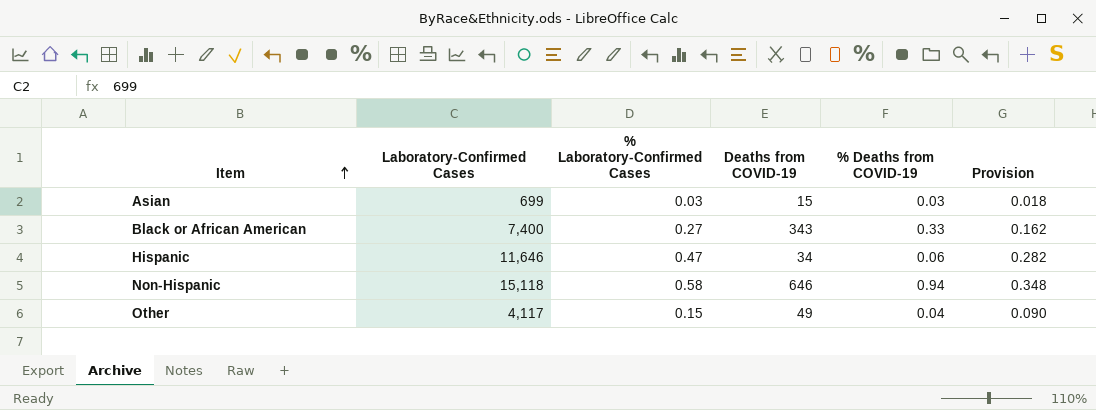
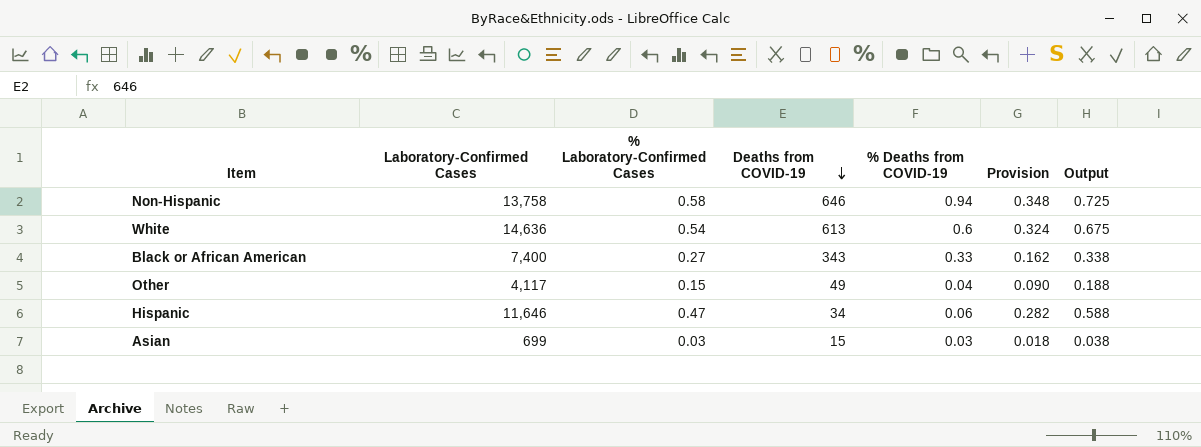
row order: Item ascending -> Deaths from COVID-19 descending
column Output | formula: none -> [% Laboratory-Confirmed Cases] * 1.25
Non-Hispanic | Laboratory-Confirmed Cases: 15,118 -> 13,758
row White: none -> 14,636 | 0.54 | 613 | 0.6 | 0.324 | 0.675

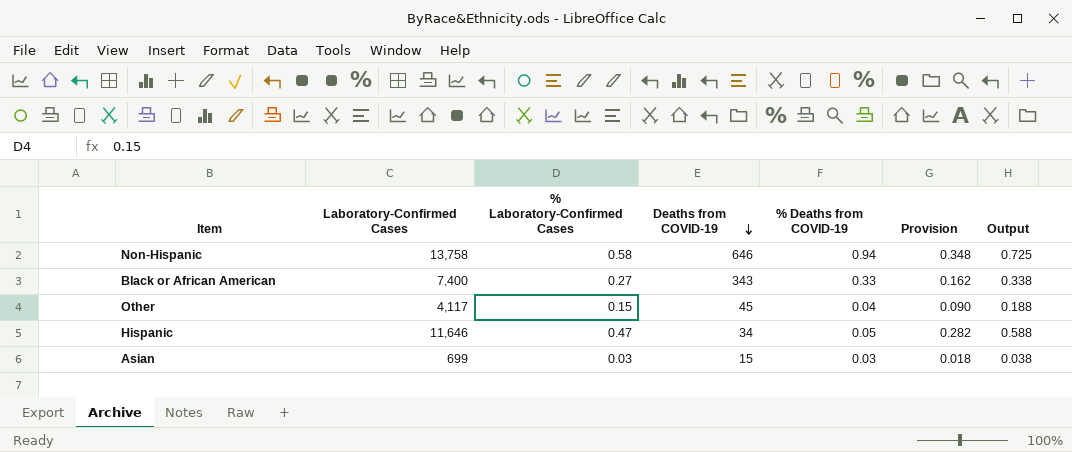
row White: 14,636 | 0.54 | 613 | 0.6 | 0.324 | 0.675 -> none
Other | Deaths from COVID-19: 49 -> 45
Hispanic | % Deaths from COVID-19: 0.06 -> 0.05

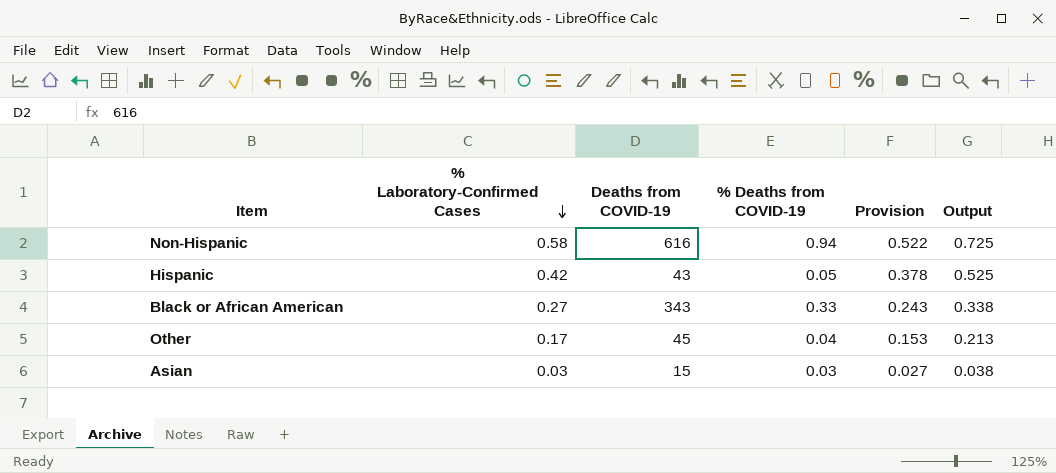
row order: Deaths from COVID-19 descending -> % Laboratory-Confirmed Cases descending
column Laboratory-Confirmed Cases | position: 2 -> none
column Provision | formula: [% Laboratory-Confirmed Cases] * 0.6 -> [% Laboratory-Confirmed Cases] * 0.9
Non-Hispanic | Deaths from COVID-19: 646 -> 616
Hispanic | % Laboratory-Confirmed Cases: 0.47 -> 0.42
Hispanic | Deaths from COVID-19: 34 -> 43
Hispanic | Output: 0.588 -> 0.525
Other | % Laboratory-Confirmed Cases: 0.15 -> 0.17
Other | Output: 0.188 -> 0.213

